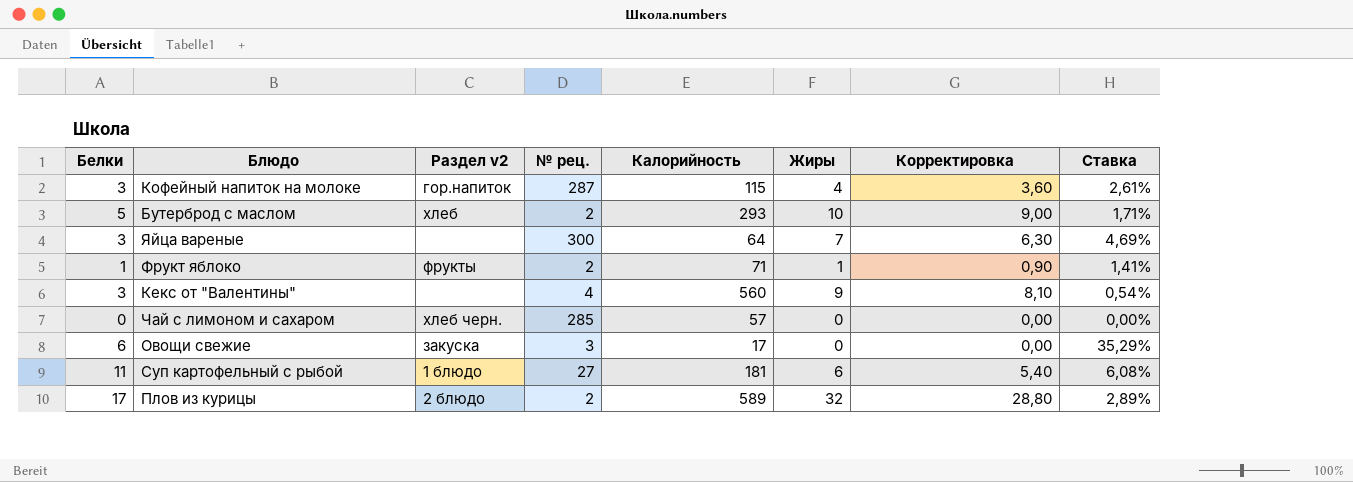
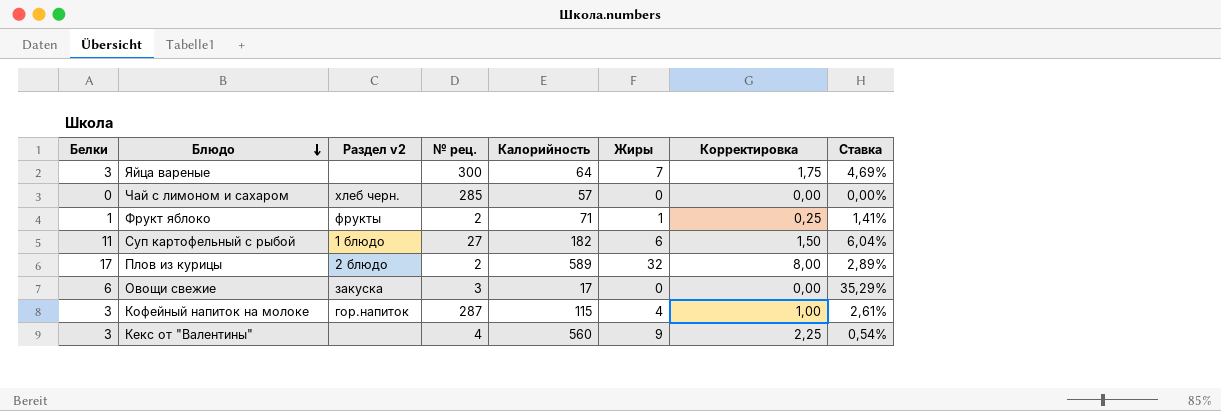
row order: none -> Блюдо descending
column Корректировка | formula: [Жиры] * 0,9 -> [Жиры] * 0,25
row Бутерброд с маслом: 5 | хлеб | 2 | 293 | 10 | 9,00 | 1,71% -> none
Суп картофельный с рыбой | Калорийность: 181 -> 182
Суп картофельный с рыбой | Ставка: 6,08% -> 6,04%

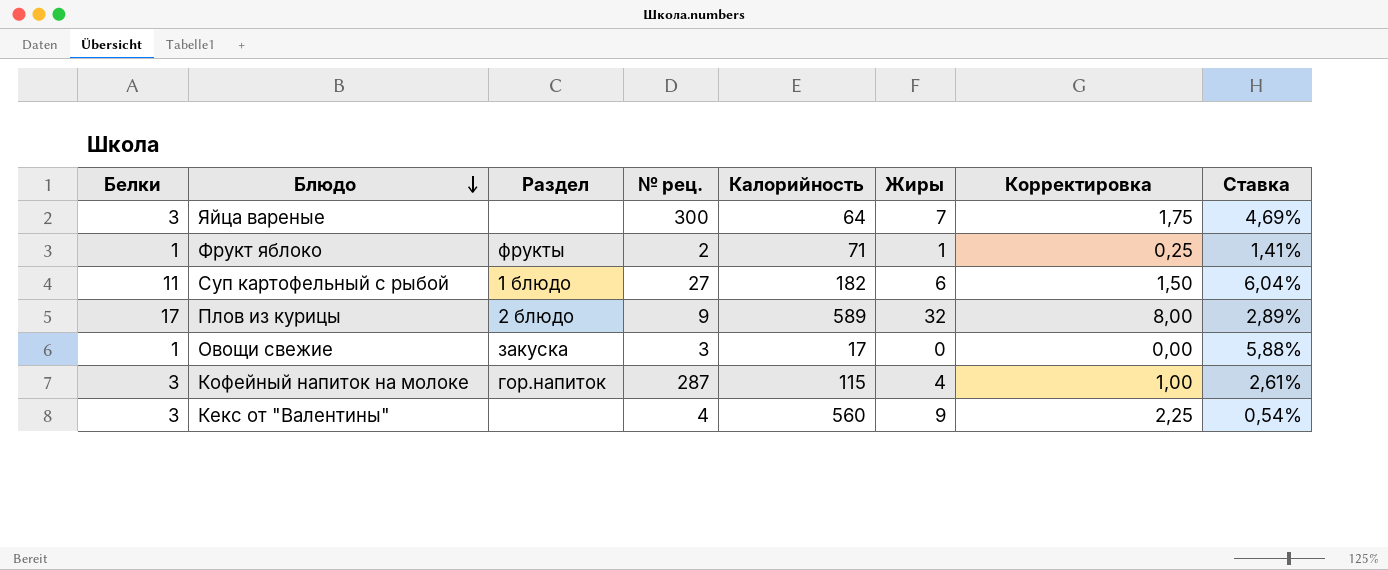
column name: Раздел v2 -> Раздел
row Чай с лимоном и сахаром: 0 | хлеб черн. | 285 | 57 | 0 | 0,00 | 0,00% -> none
Плов из курицы | № рец.: 2 -> 9
Овощи свежие | Белки: 6 -> 1
Овощи свежие | Ставка: 35,29% -> 5,88%

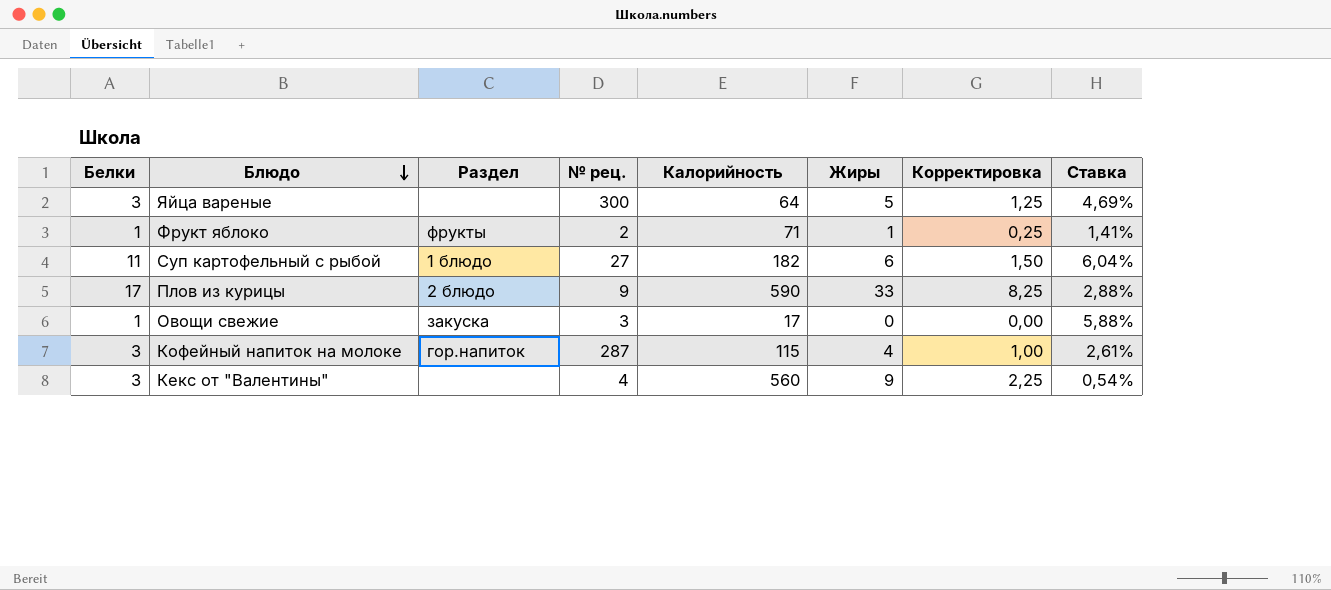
Яйца вареные | Жиры: 7 -> 5
Яйца вареные | Корректировка: 1,75 -> 1,25
Плов из курицы | Калорийность: 589 -> 590
Плов из курицы | Жиры: 32 -> 33
Плов из курицы | Корректировка: 8,00 -> 8,25
Плов из курицы | Ставка: 2,89% -> 2,88%

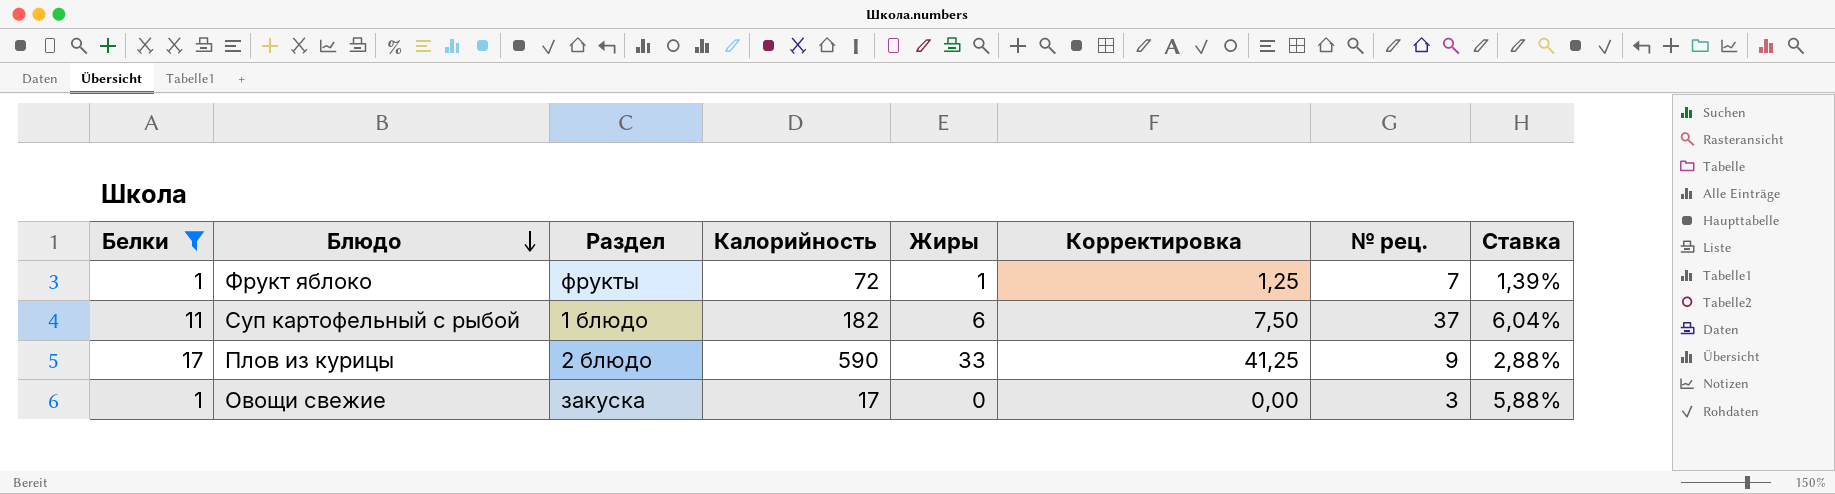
filter: none -> Белки != 3
column Корректировка | formula: [Жиры] * 0,25 -> [Жиры] * 1,25
column № рец. | position: 4 -> 7
Фрукт яблоко | Калорийность: 71 -> 72
Фрукт яблоко | № рец.: 2 -> 7
Фрукт яблоко | Ставка: 1,41% -> 1,39%
Суп картофельный с рыбой | № рец.: 27 -> 37

